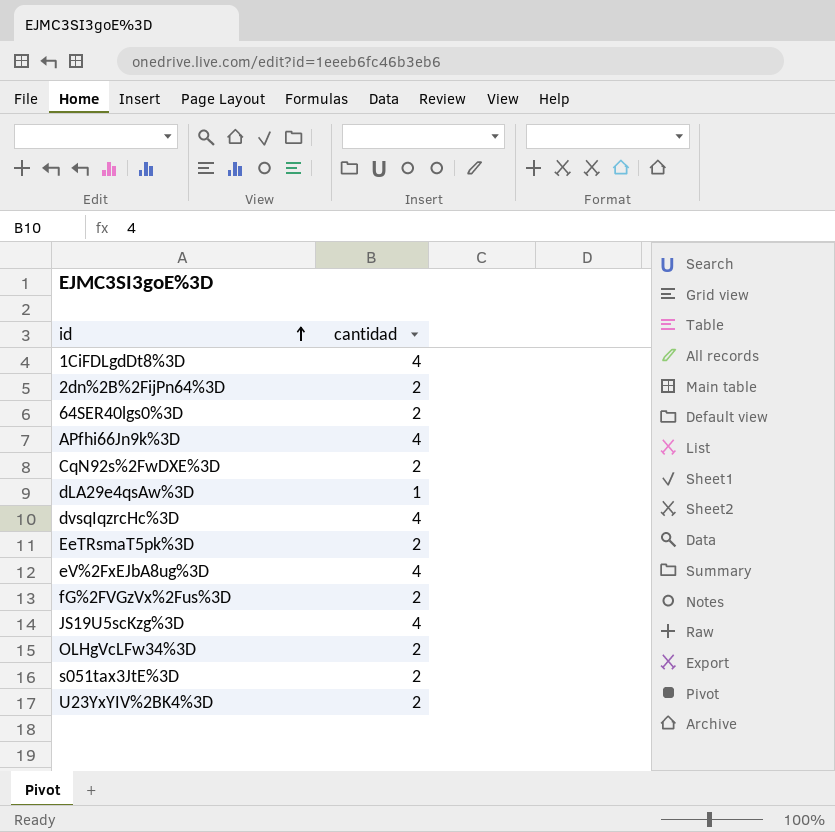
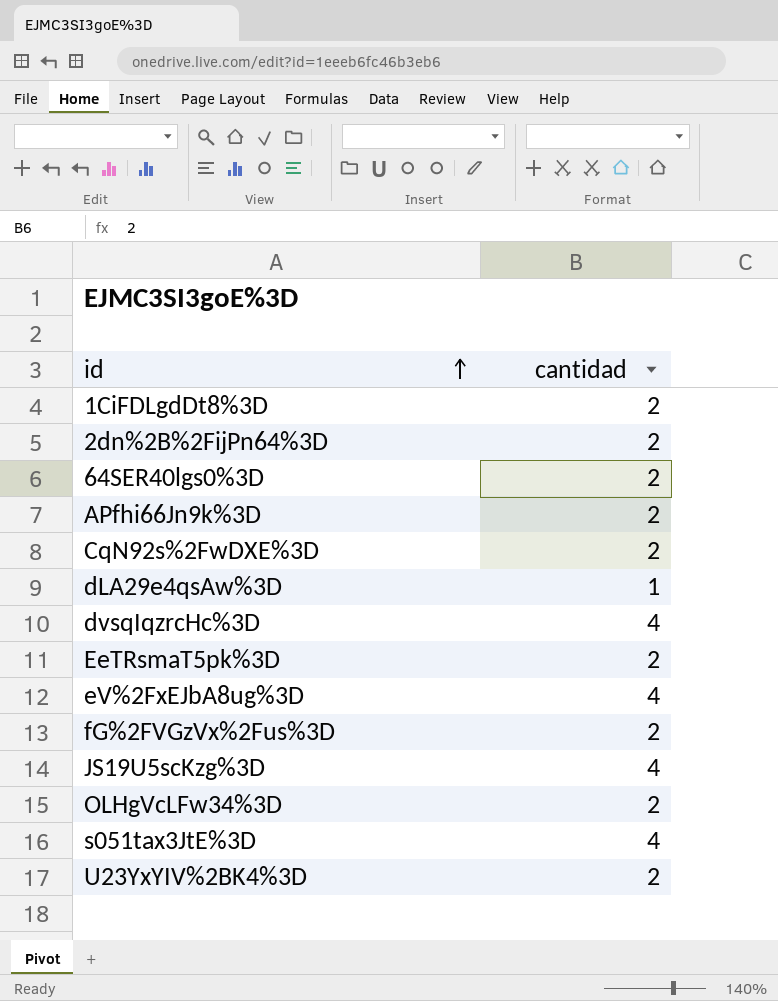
1CiFDLgdDt8%3D | cantidad: 4 -> 2
APfhi66Jn9k%3D | cantidad: 4 -> 2
s051tax3JtE%3D | cantidad: 2 -> 4

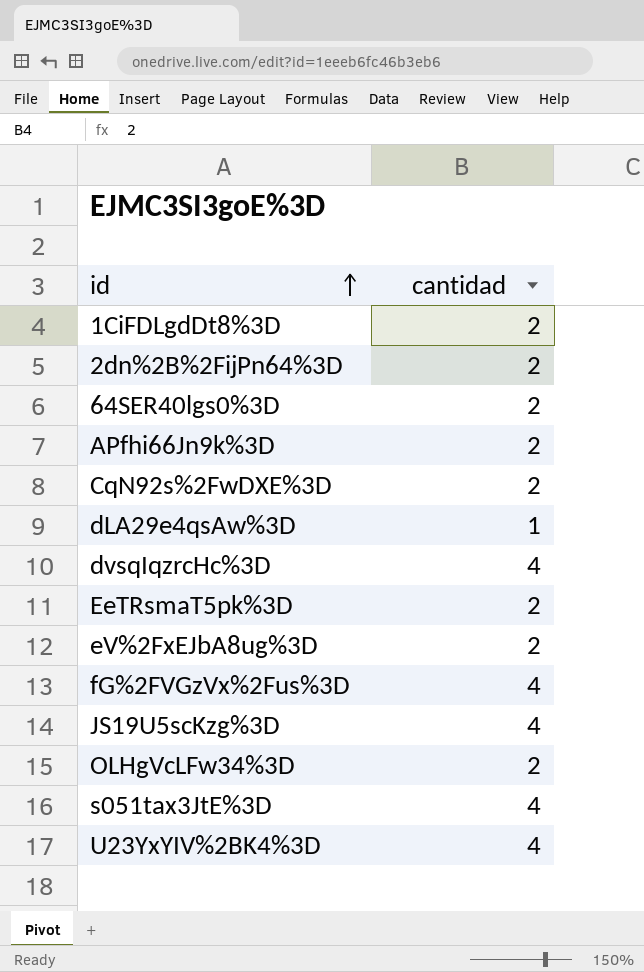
eV%2FxEJbA8ug%3D | cantidad: 4 -> 2
fG%2FVGzVx%2Fus%3D | cantidad: 2 -> 4
U23YxYIV%2BK4%3D | cantidad: 2 -> 4

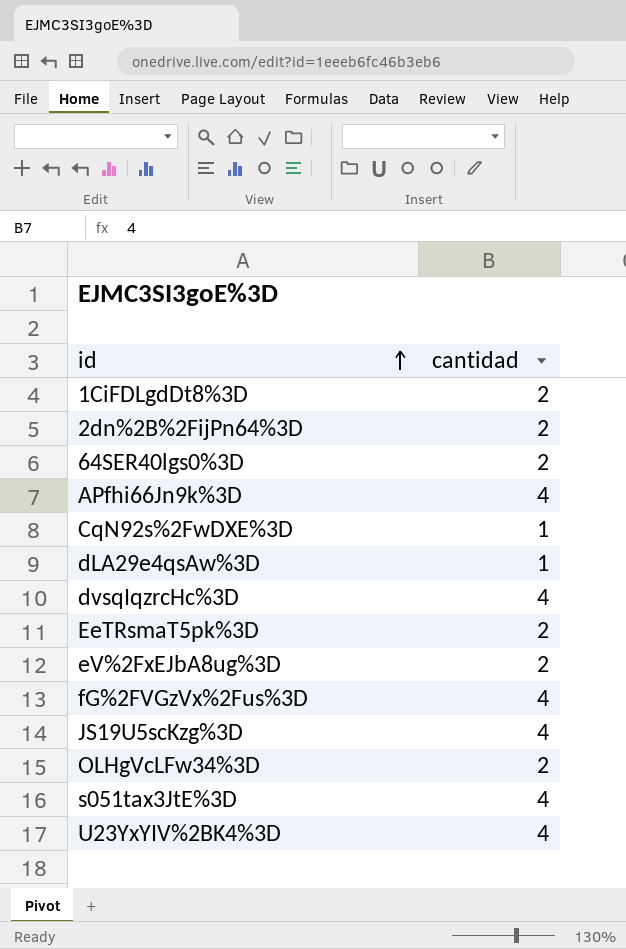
APfhi66Jn9k%3D | cantidad: 2 -> 4
CqN92s%2FwDXE%3D | cantidad: 2 -> 1

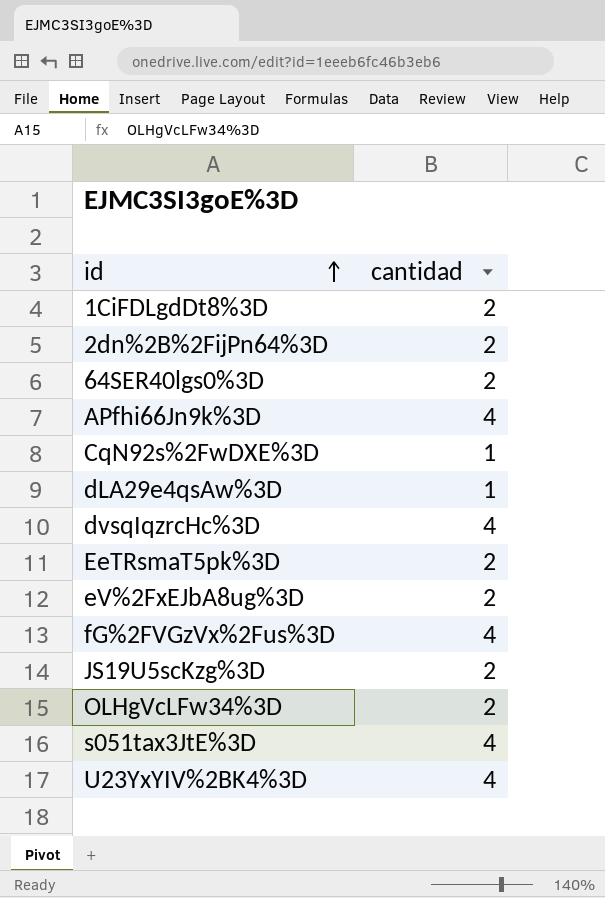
JS19U5scKzg%3D | cantidad: 4 -> 2

